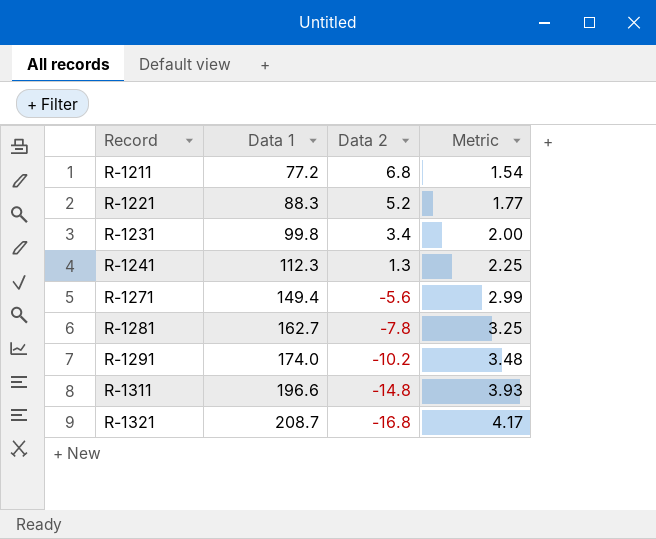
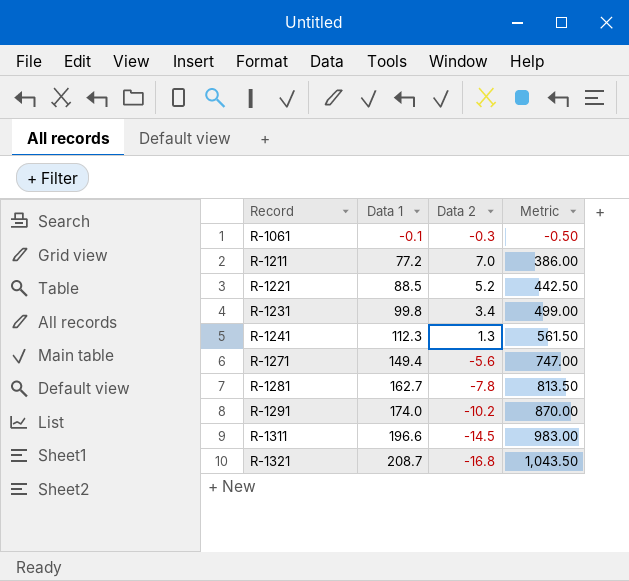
column Metric | formula: [Data 1] * 0.02 -> [Data 1] * 5
row R-1061: none -> -0.1 | -0.3 | -0.50
R-1211 | Data 2: 6.8 -> 7.0
R-1221 | Data 1: 88.3 -> 88.5
R-1311 | Data 2: -14.8 -> -14.5

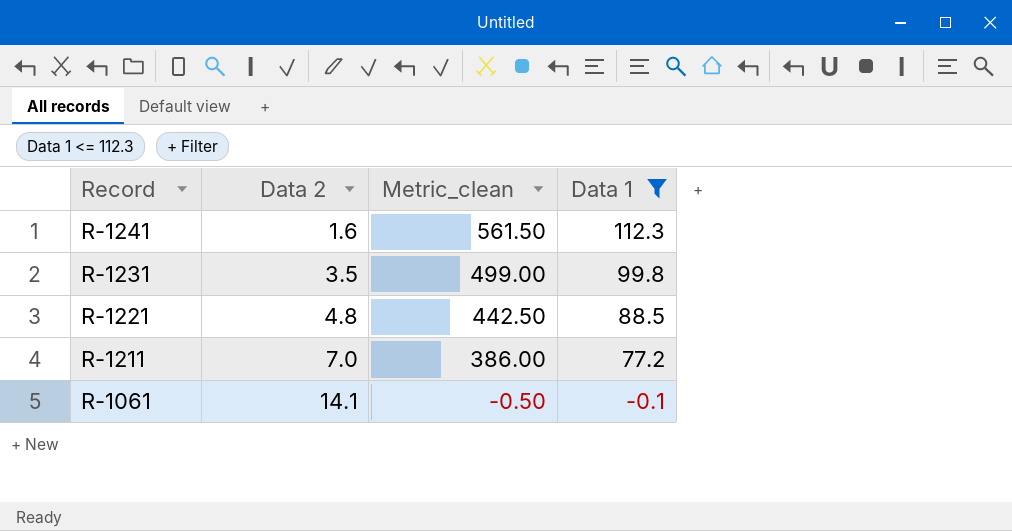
filter: none -> Data 1 <= 112.3
row order: Record ascending -> Record descending
column name: Metric -> Metric_clean
column Data 1 | position: 2 -> 4
R-1241 | Data 2: 1.3 -> 1.6
R-1231 | Data 2: 3.4 -> 3.5
R-1221 | Data 2: 5.2 -> 4.8
R-1061 | Data 2: -0.3 -> 14.1

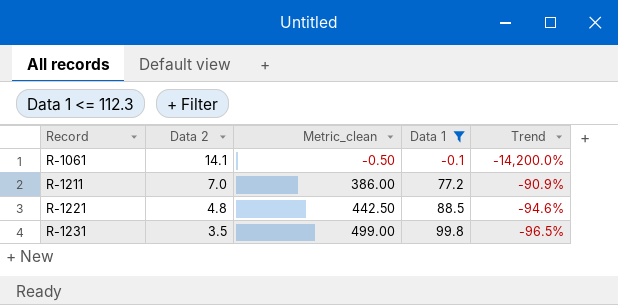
row order: Record descending -> Record ascending
column Trend | formula: none -> ([Data 2] - [Data 1]) / [Data 1]
row R-1241: 1.6 | 561.50 | 112.3 -> none

